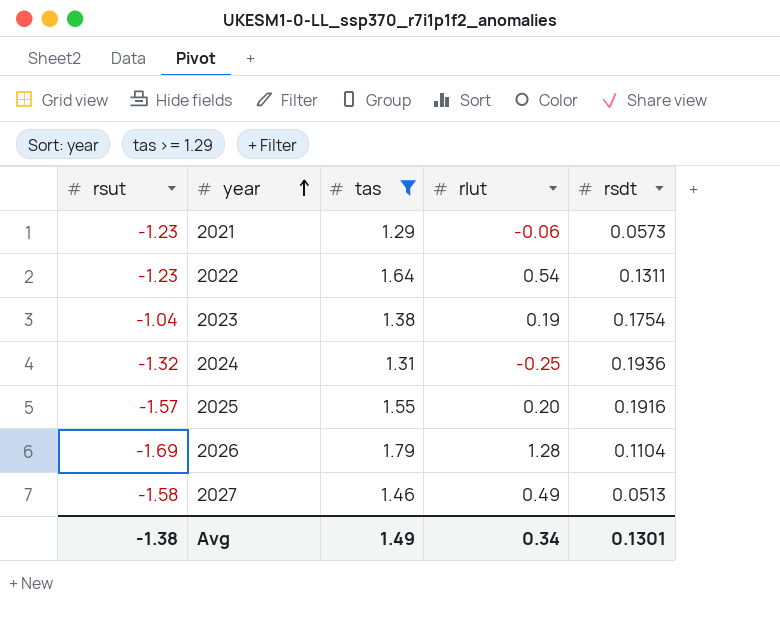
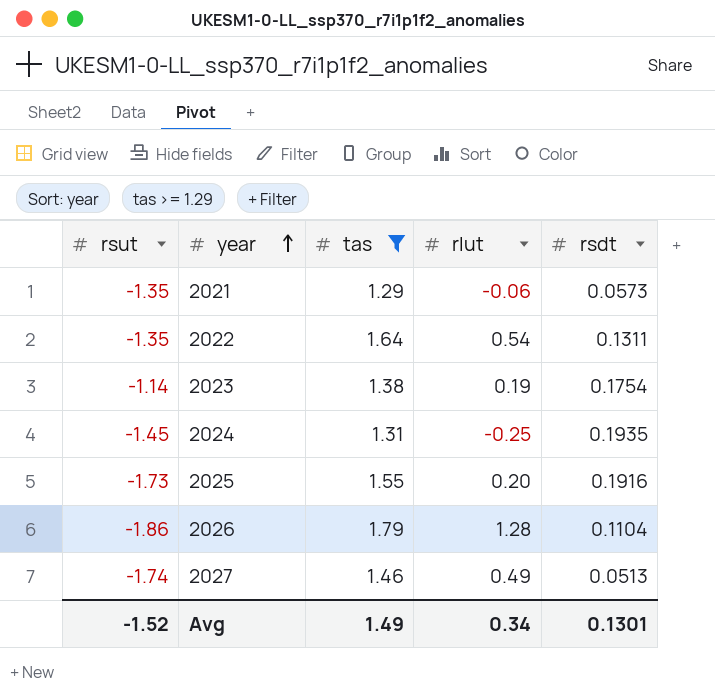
2021 | rsut: -1.23 -> -1.35
2022 | rsut: -1.23 -> -1.35
2023 | rsut: -1.04 -> -1.14
2024 | rsut: -1.32 -> -1.45
2024 | rsdt: 0.1936 -> 0.1935
2025 | rsut: -1.57 -> -1.73
2026 | rsut: -1.69 -> -1.86
2027 | rsut: -1.58 -> -1.74
Avg | rsut: -1.38 -> -1.52

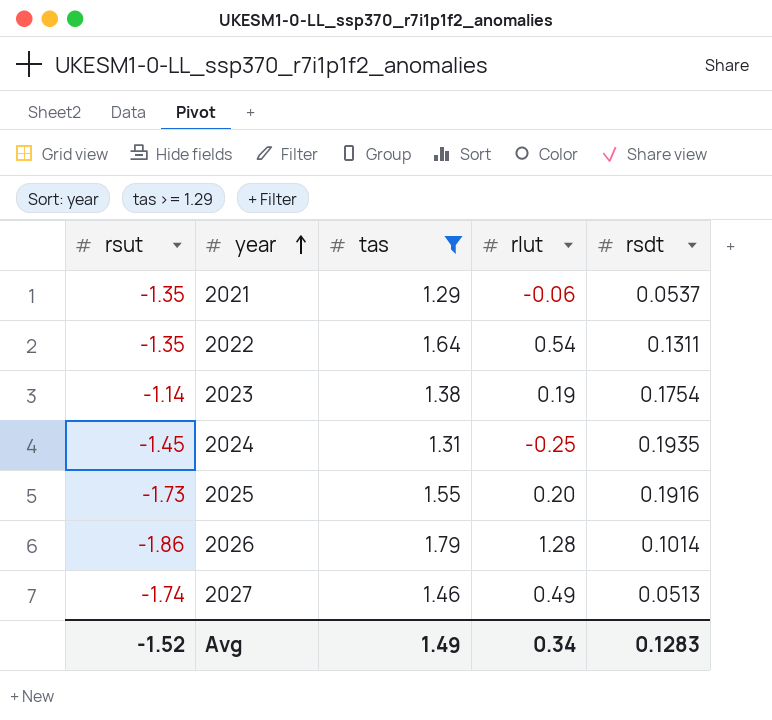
2021 | rsdt: 0.0573 -> 0.0537
2026 | rsdt: 0.1104 -> 0.1014
Avg | rsdt: 0.1301 -> 0.1283

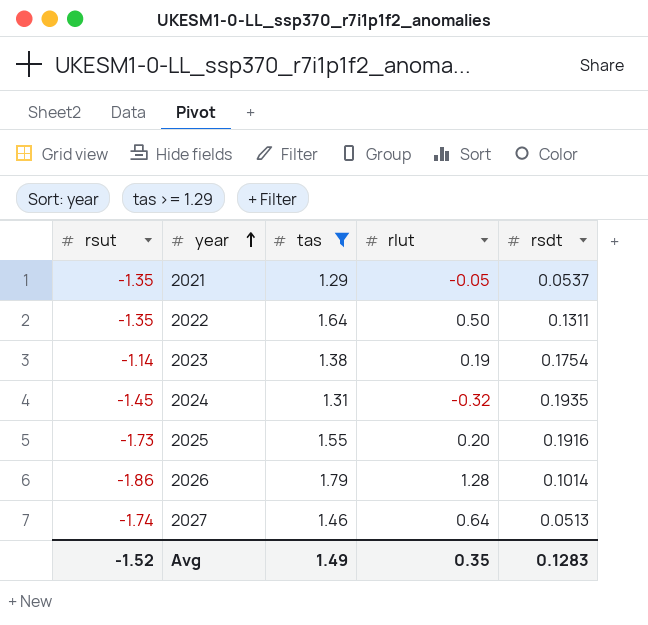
2021 | rlut: -0.06 -> -0.05
2022 | rlut: 0.54 -> 0.50
2024 | rlut: -0.25 -> -0.32
2027 | rlut: 0.49 -> 0.64
Avg | rlut: 0.34 -> 0.35

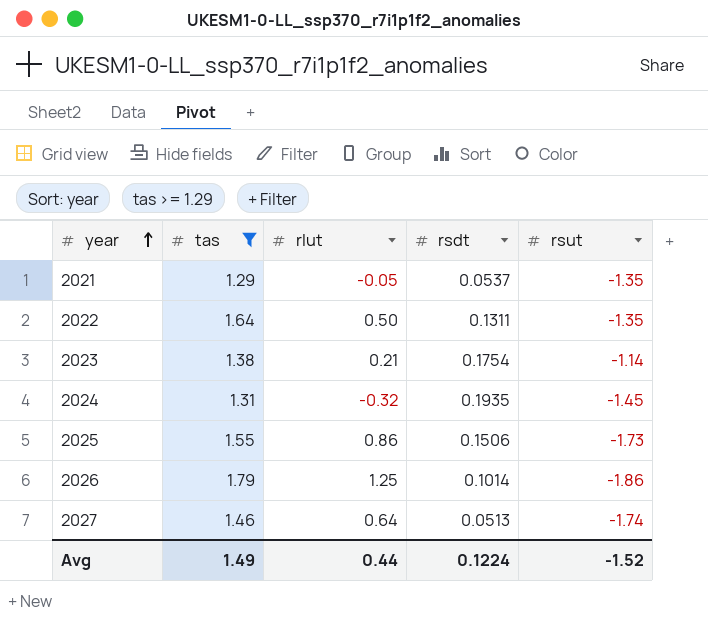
column rsut | position: 1 -> 5
2023 | rlut: 0.19 -> 0.21
2025 | rlut: 0.20 -> 0.86
2025 | rsdt: 0.1916 -> 0.1506
2026 | rlut: 1.28 -> 1.25
Avg | rlut: 0.35 -> 0.44
Avg | rsdt: 0.1283 -> 0.1224

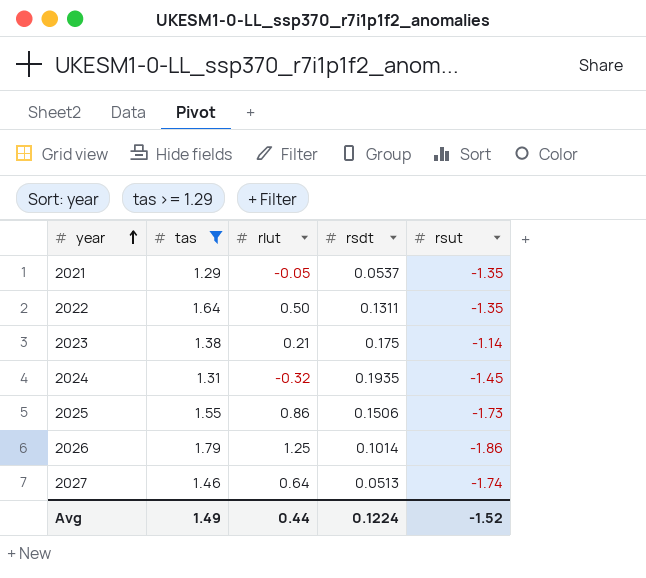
2023 | rsdt: 0.1754 -> 0.175

